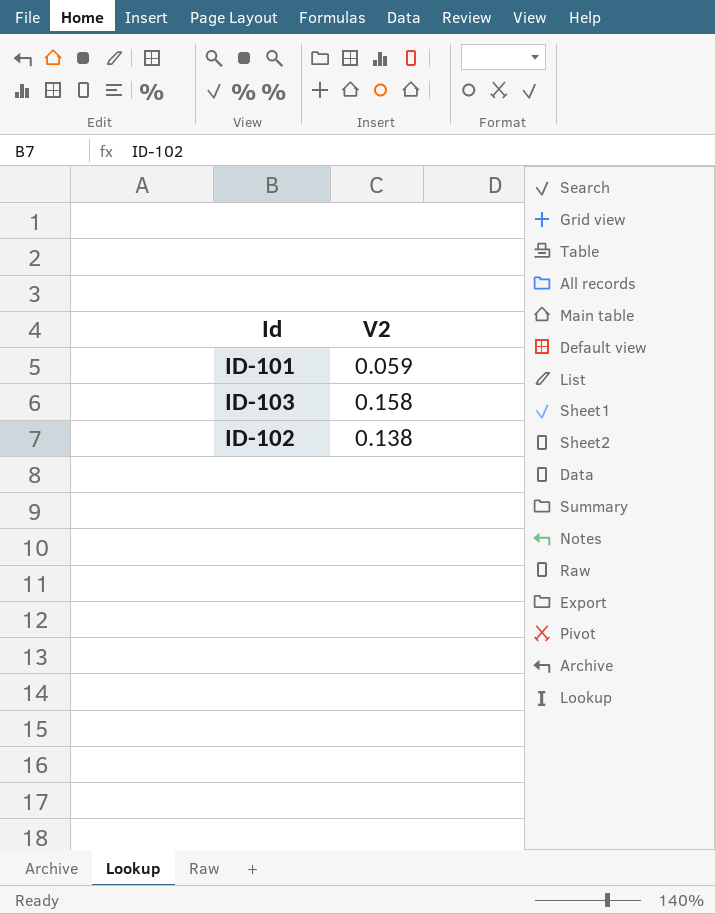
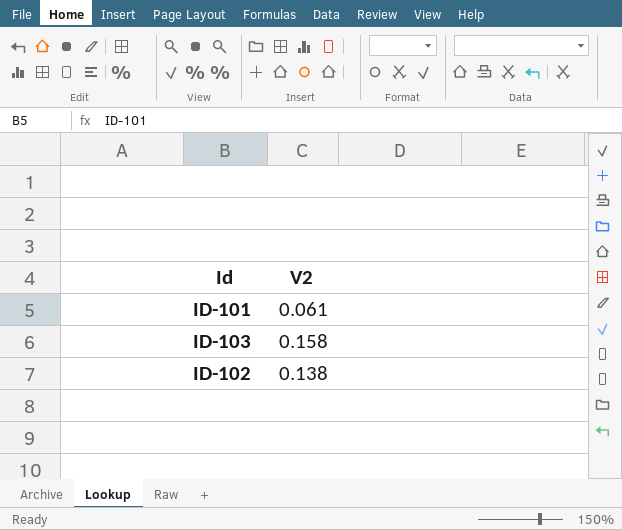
ID-101 | V2: 0.059 -> 0.061

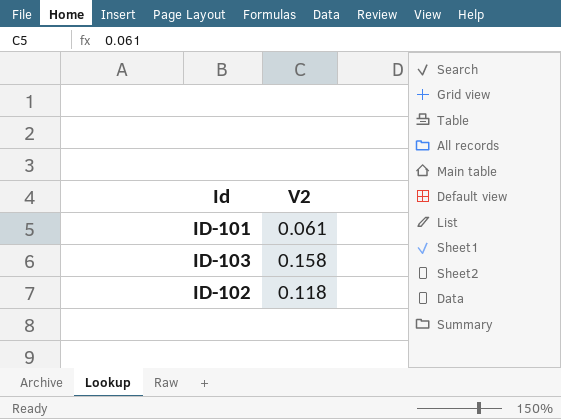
ID-102 | V2: 0.138 -> 0.118

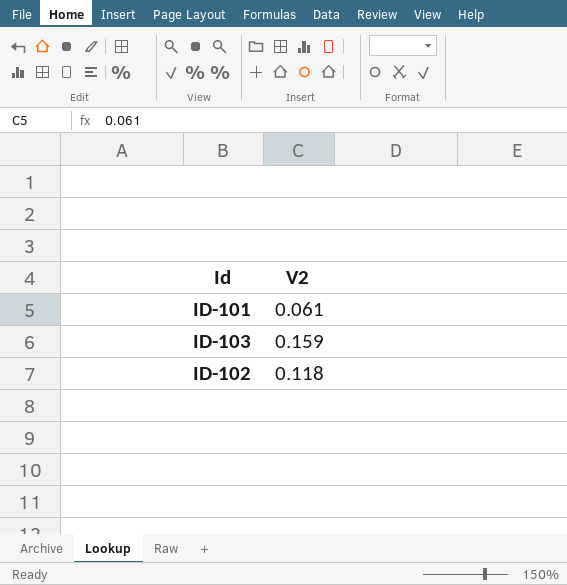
ID-103 | V2: 0.158 -> 0.159

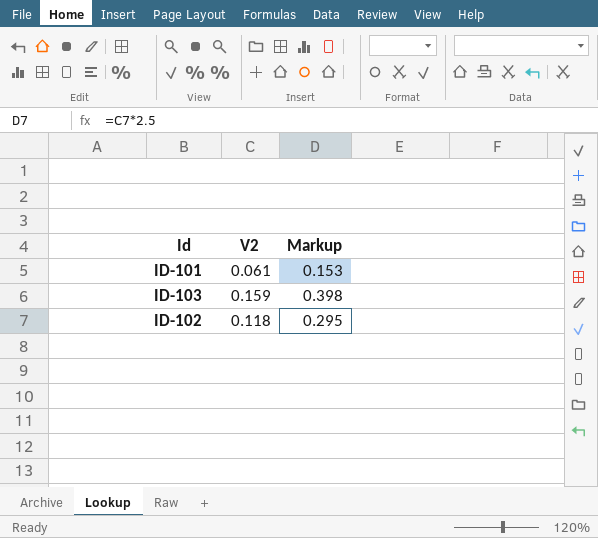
column Markup | formula: none -> [V2] * 2.5

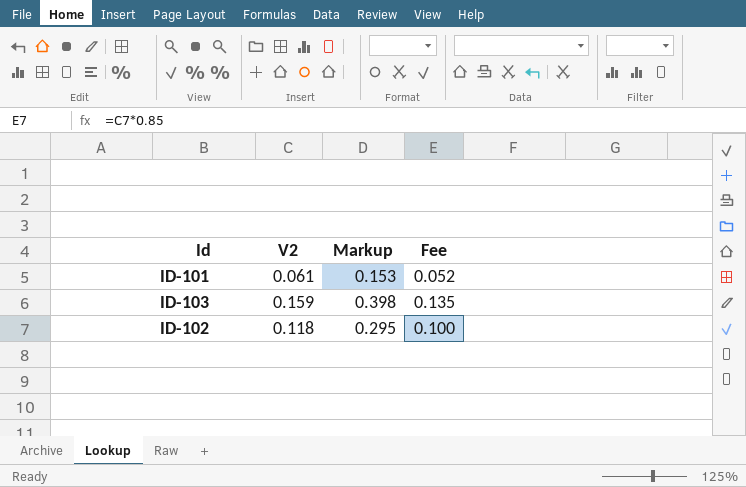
column Fee | formula: none -> [V2] * 0.85

